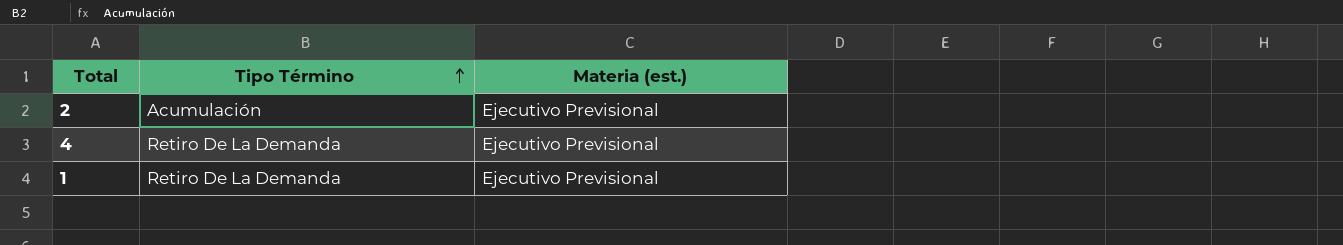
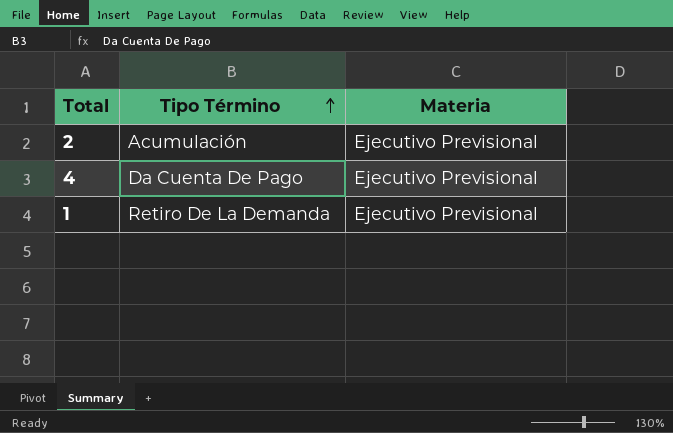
column name: Materia (est.) -> Materia
4 | Tipo Término: Retiro De La Demanda -> Da Cuenta De Pago

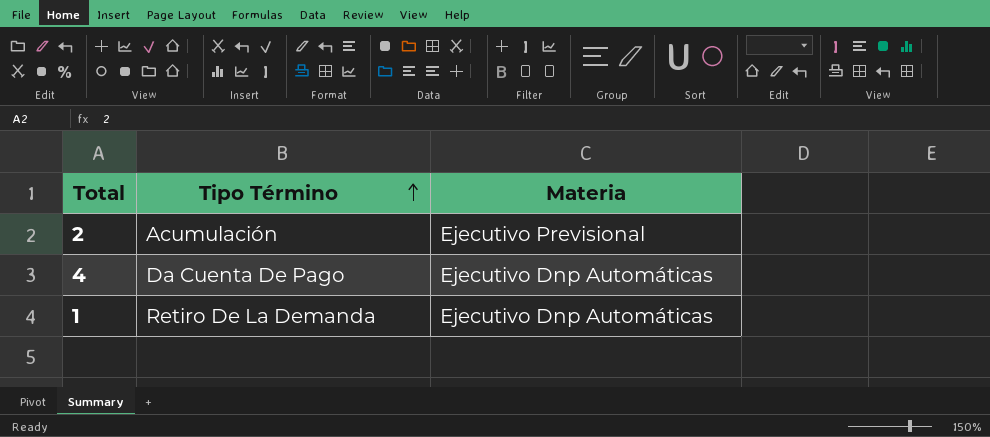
4 | Materia: Ejecutivo Previsional -> Ejecutivo Dnp Automáticas
1 | Materia: Ejecutivo Previsional -> Ejecutivo Dnp Automáticas

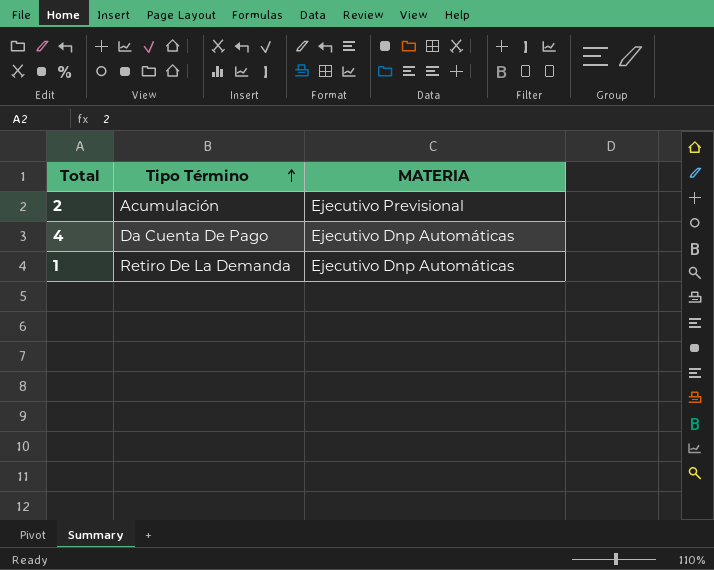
column name: Materia -> MATERIA

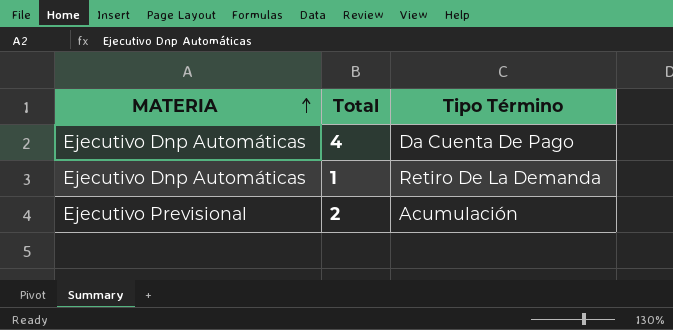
row order: Tipo Término ascending -> MATERIA ascending
column MATERIA | position: 3 -> 1

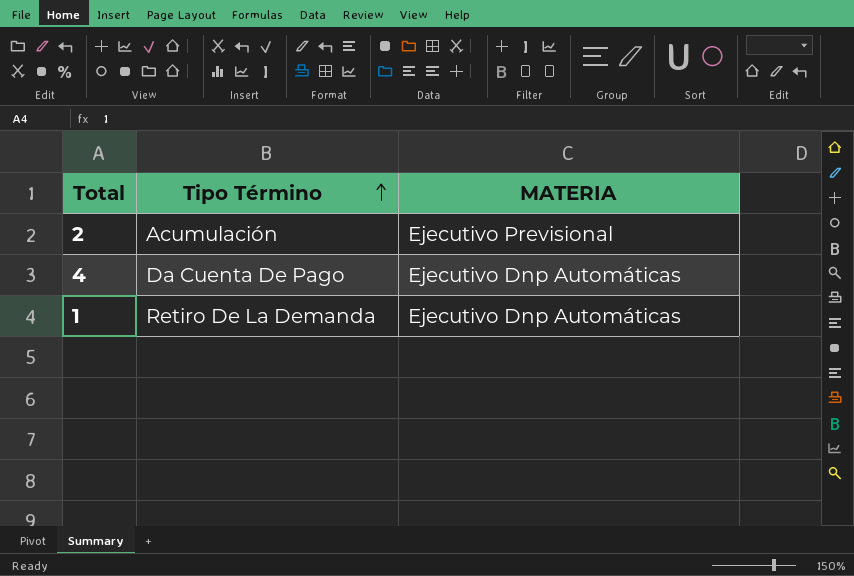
row order: MATERIA ascending -> Tipo Término ascending
column MATERIA | position: 1 -> 3

